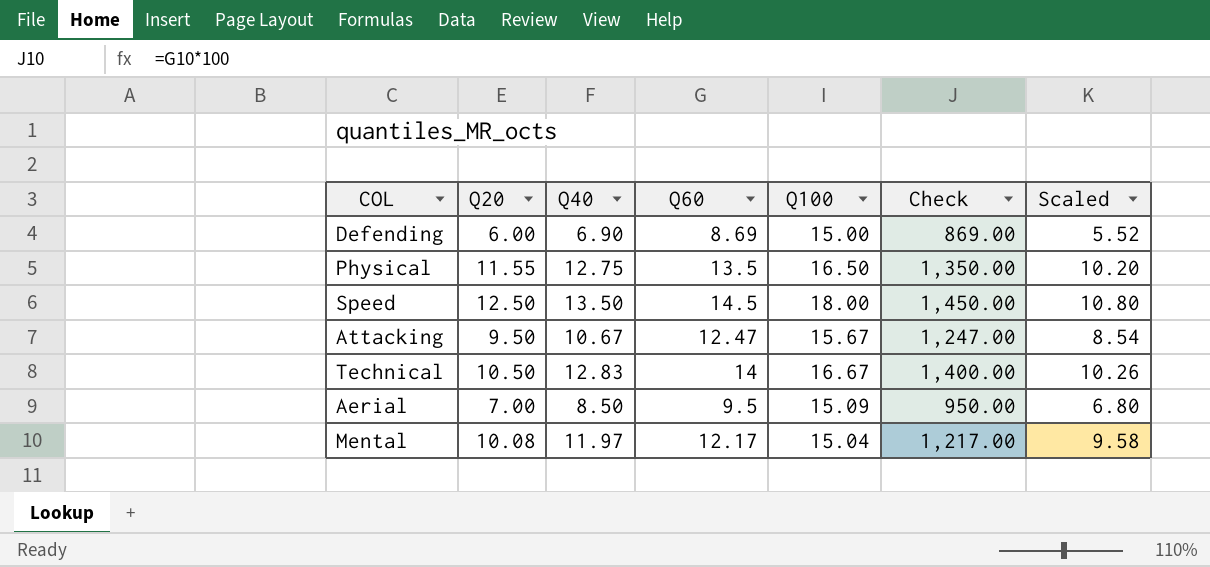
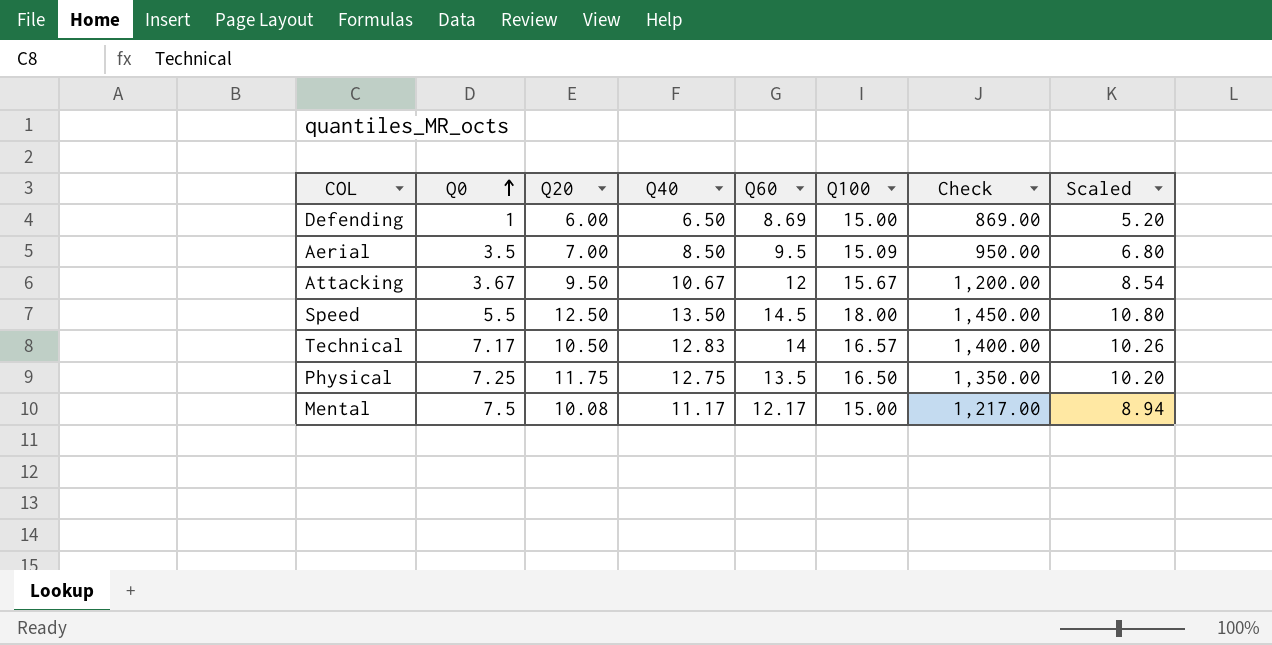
row order: none -> Q0 ascending
column Q0 | position: none -> 2
Defending | Q40: 6.90 -> 6.50
Defending | Scaled: 5.52 -> 5.20
Attacking | Q60: 12.47 -> 12
Attacking | Check: 1,247.00 -> 1,200.00
Technical | Q100: 16.67 -> 16.57
Physical | Q20: 11.55 -> 11.75
Mental | Q40: 11.97 -> 11.17
Mental | Q100: 15.04 -> 15.00
Mental | Scaled: 9.58 -> 8.94

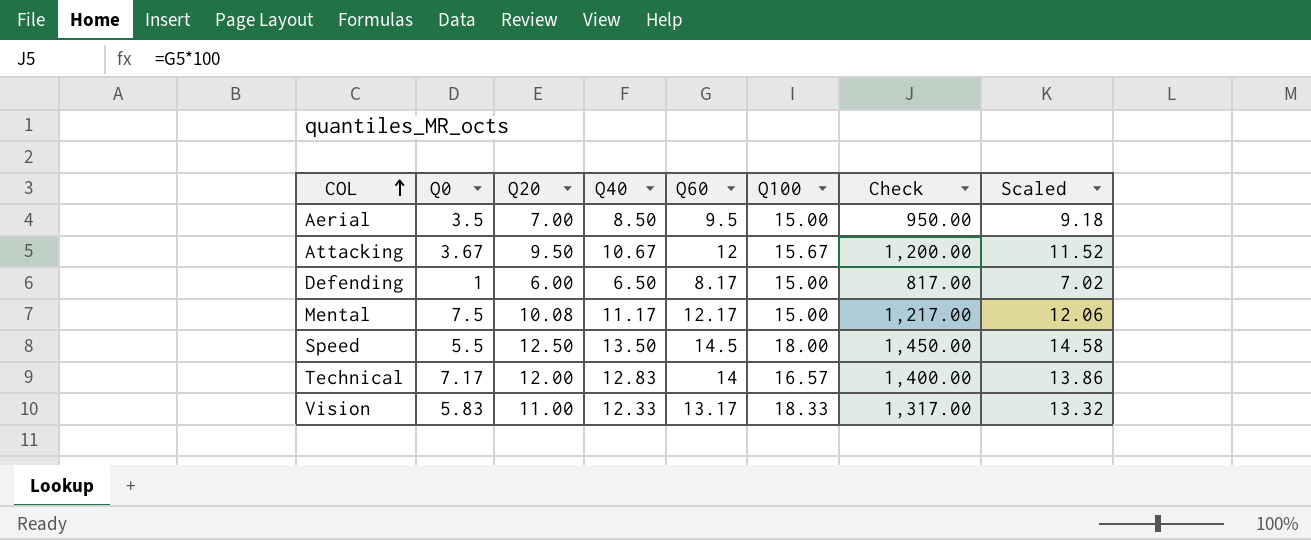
row order: Q0 ascending -> COL ascending
column Scaled | formula: [Q40] * 0.8 -> [Q40] * 1.08
row Physical: 7.25 | 11.75 | 12.75 | 13.5 | 16.50 | 1,350.00 | 10.20 -> none
Aerial | Q100: 15.09 -> 15.00
Defending | Q60: 8.69 -> 8.17
Defending | Check: 869.00 -> 817.00
Technical | Q20: 10.50 -> 12.00
row Vision: none -> 5.83 | 11.00 | 12.33 | 13.17 | 18.33 | 1,317.00 | 13.32

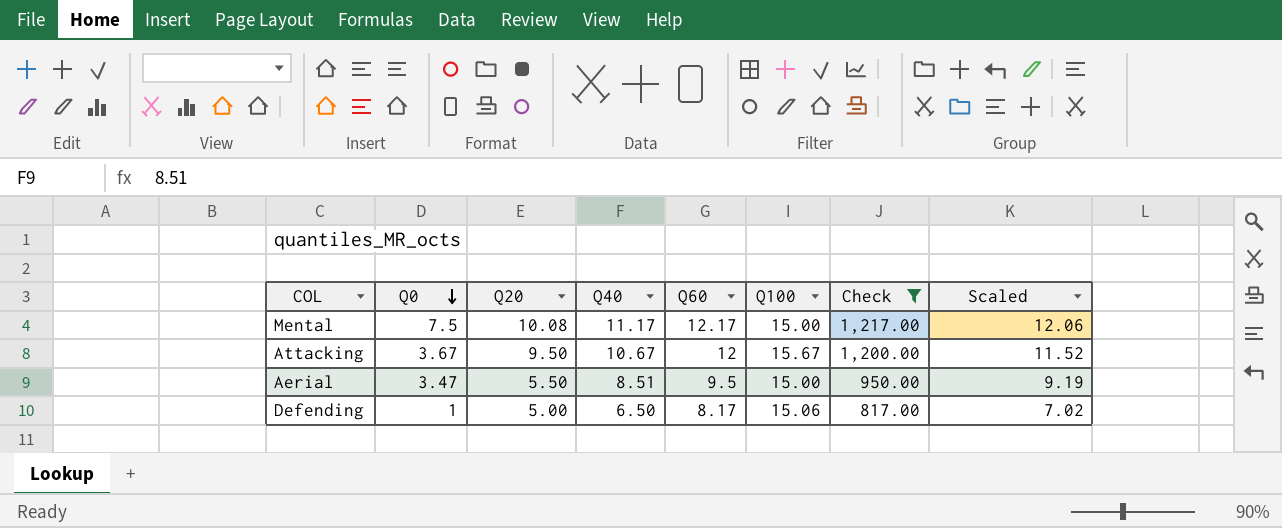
filter: none -> Check <= 1,217.00
row order: COL ascending -> Q0 descending
Aerial | Q0: 3.5 -> 3.47
Aerial | Q20: 7.00 -> 5.50
Aerial | Q40: 8.50 -> 8.51
Aerial | Scaled: 9.18 -> 9.19
Defending | Q20: 6.00 -> 5.00
Defending | Q100: 15.00 -> 15.06

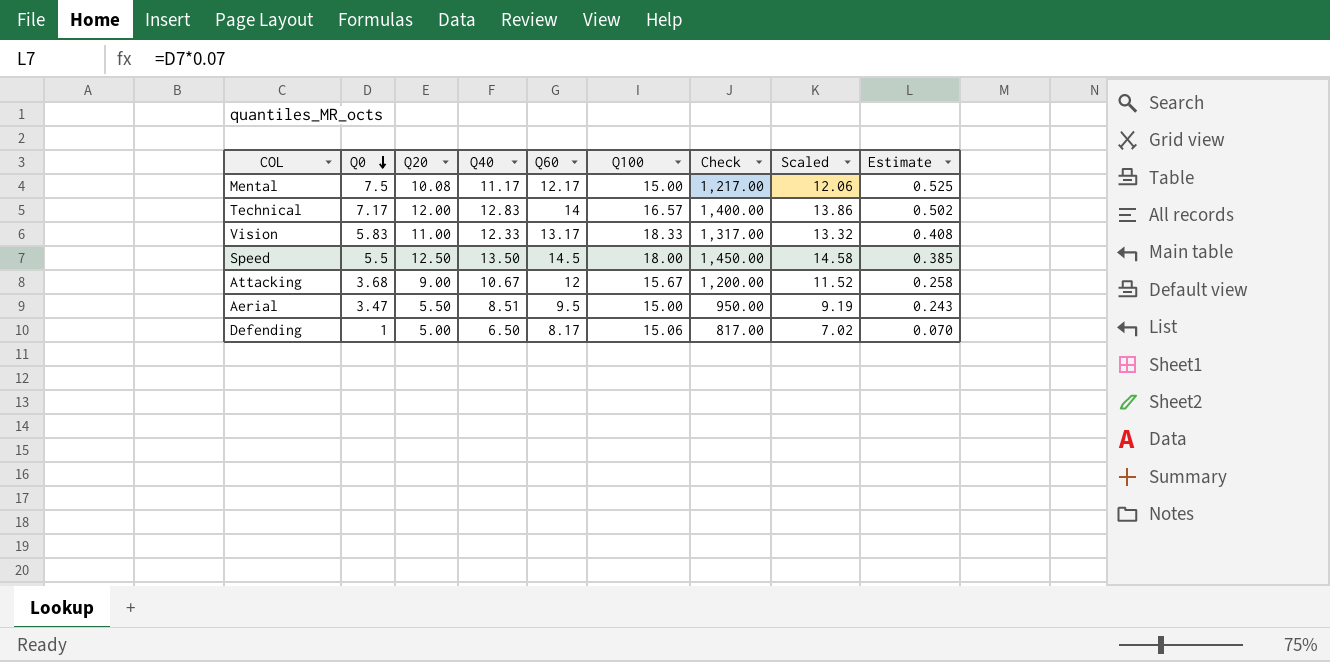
filter: Check <= 1,217.00 -> none
column Estimate | formula: none -> [Q0] * 0.07
Attacking | Q0: 3.67 -> 3.68
Attacking | Q20: 9.50 -> 9.00

